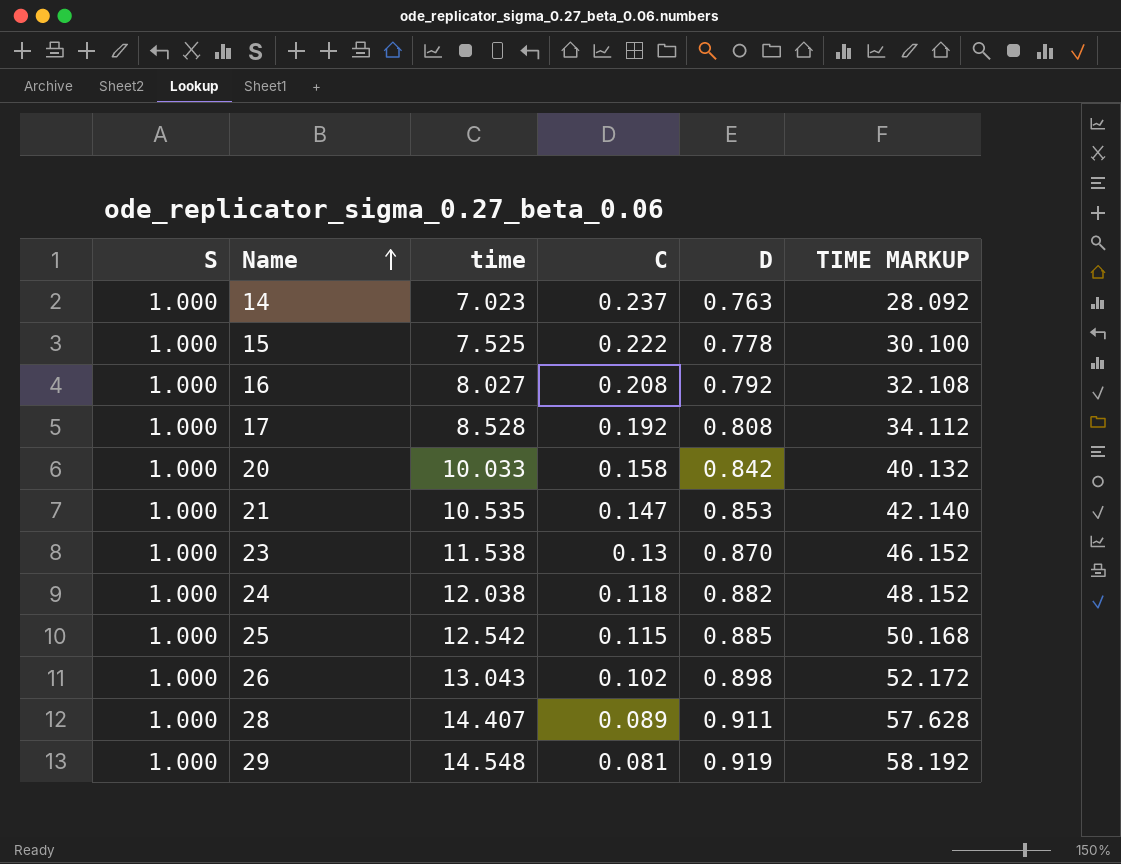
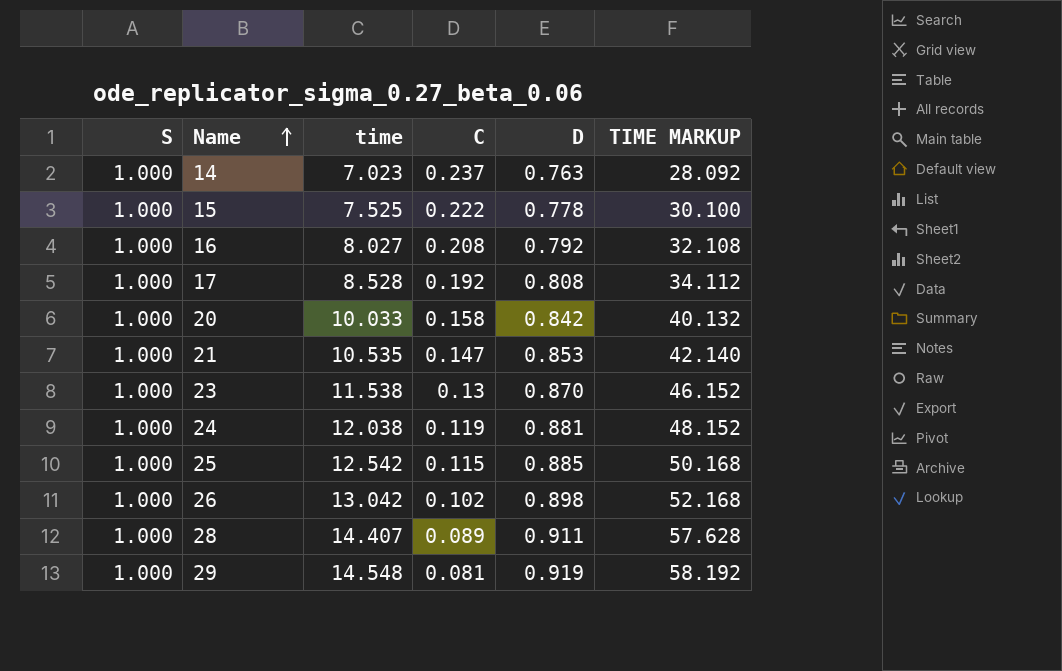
24 | C: 0.118 -> 0.119
24 | D: 0.882 -> 0.881
26 | time: 13.043 -> 13.042
26 | TIME MARKUP: 52.172 -> 52.168

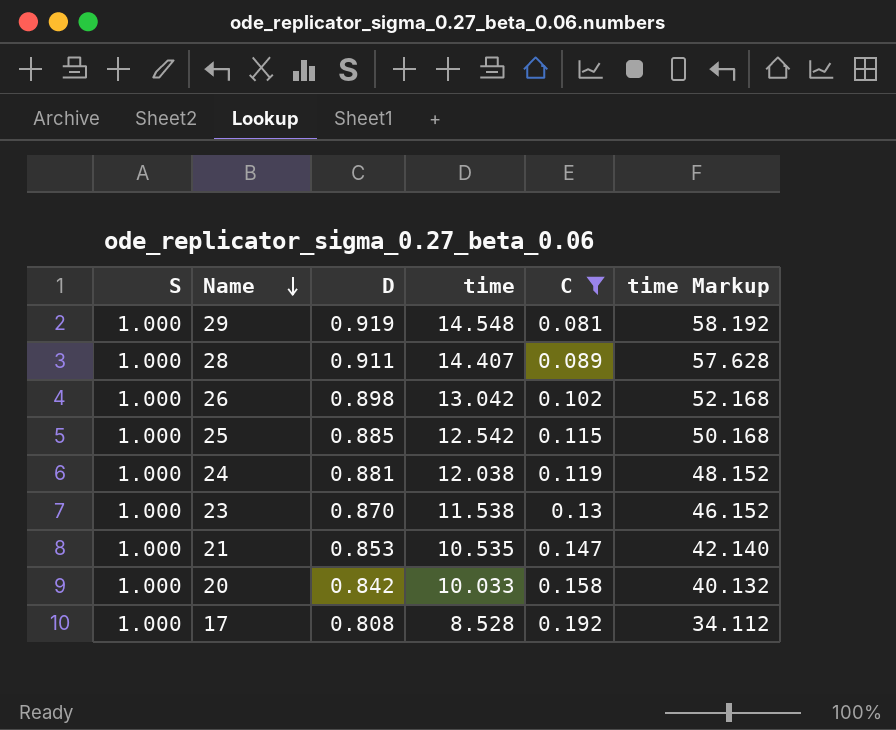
filter: none -> C <= 0.192
row order: Name ascending -> Name descending
column D | position: 5 -> 3
column name: TIME MARKUP -> time Markup

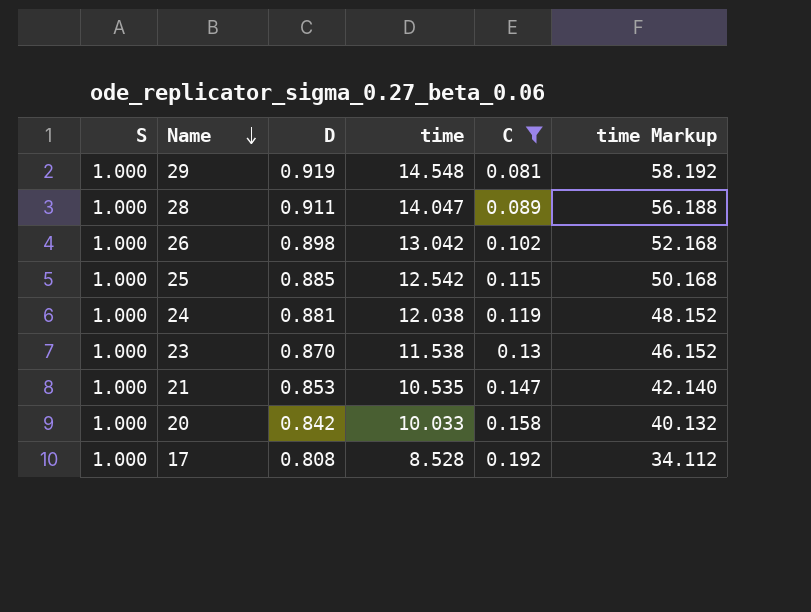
28 | time: 14.407 -> 14.047
28 | time Markup: 57.628 -> 56.188

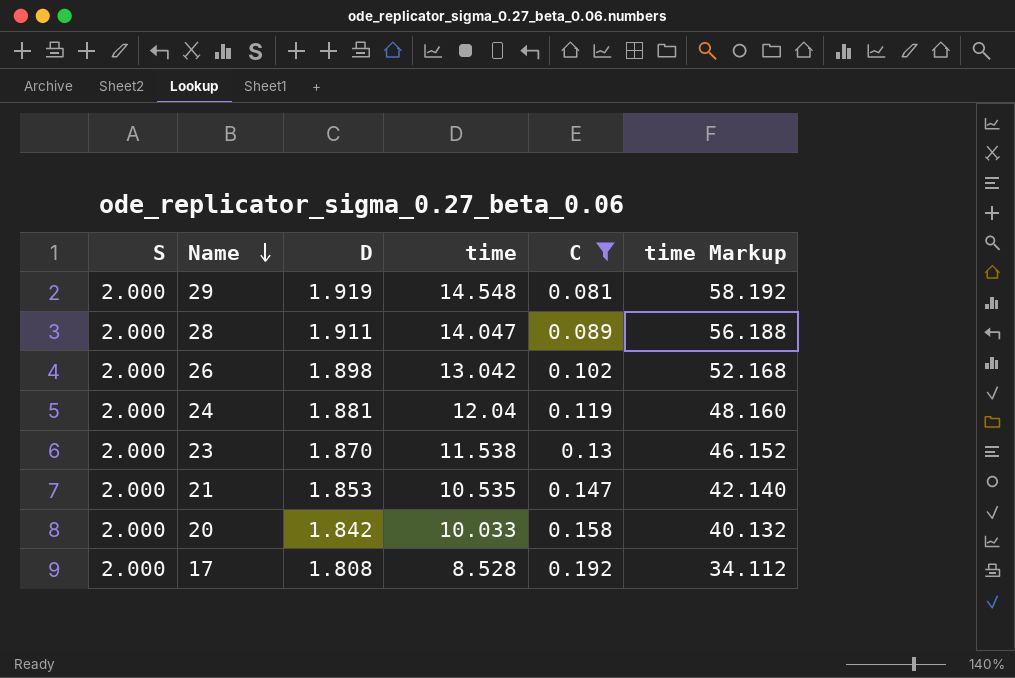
row 25: 1.000 | 0.885 | 12.542 | 0.115 | 50.168 -> none
29 | S: 1.000 -> 2.000
29 | D: 0.919 -> 1.919
28 | S: 1.000 -> 2.000
28 | D: 0.911 -> 1.911
26 | S: 1.000 -> 2.000
26 | D: 0.898 -> 1.898
24 | S: 1.000 -> 2.000
24 | D: 0.881 -> 1.881
24 | time: 12.038 -> 12.04
24 | time Markup: 48.152 -> 48.160
23 | S: 1.000 -> 2.000
23 | D: 0.870 -> 1.870
21 | S: 1.000 -> 2.000
21 | D: 0.853 -> 1.853
20 | S: 1.000 -> 2.000
20 | D: 0.842 -> 1.842
17 | S: 1.000 -> 2.000
17 | D: 0.808 -> 1.808

